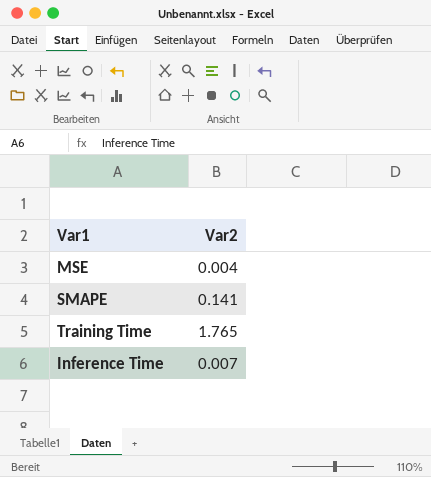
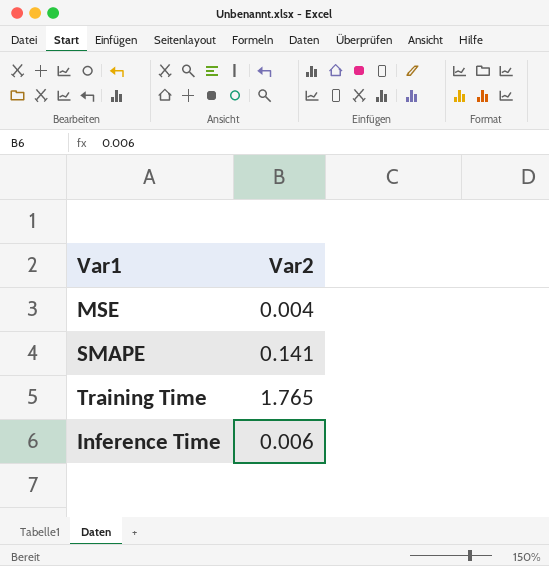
Inference Time | Var2: 0.007 -> 0.006

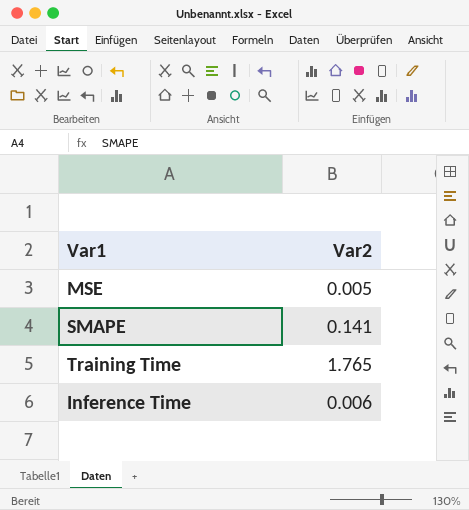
MSE | Var2: 0.004 -> 0.005

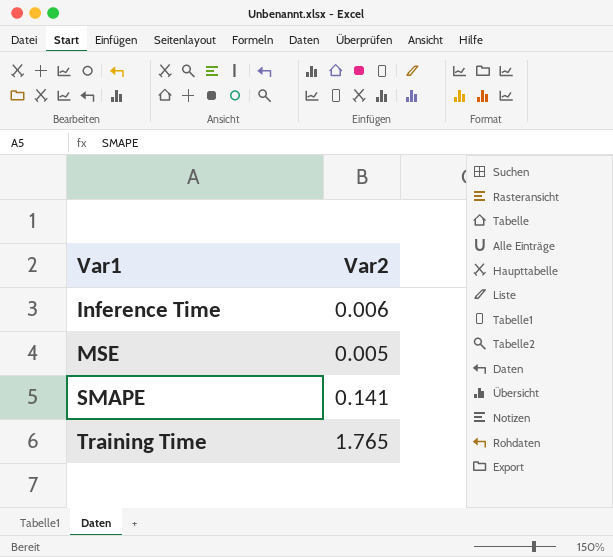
row order: none -> Var1 ascending

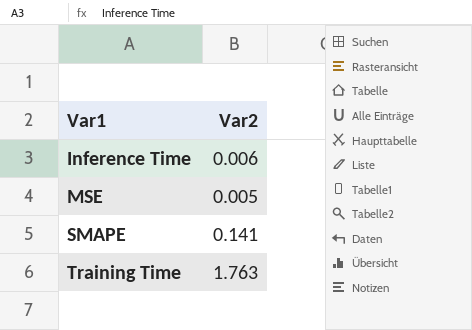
Training Time | Var2: 1.765 -> 1.763

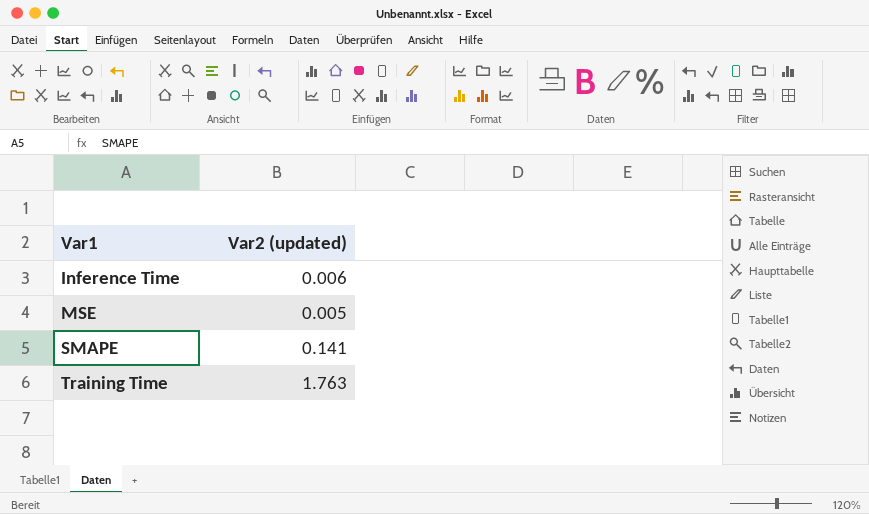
column name: Var2 -> Var2 (updated)

